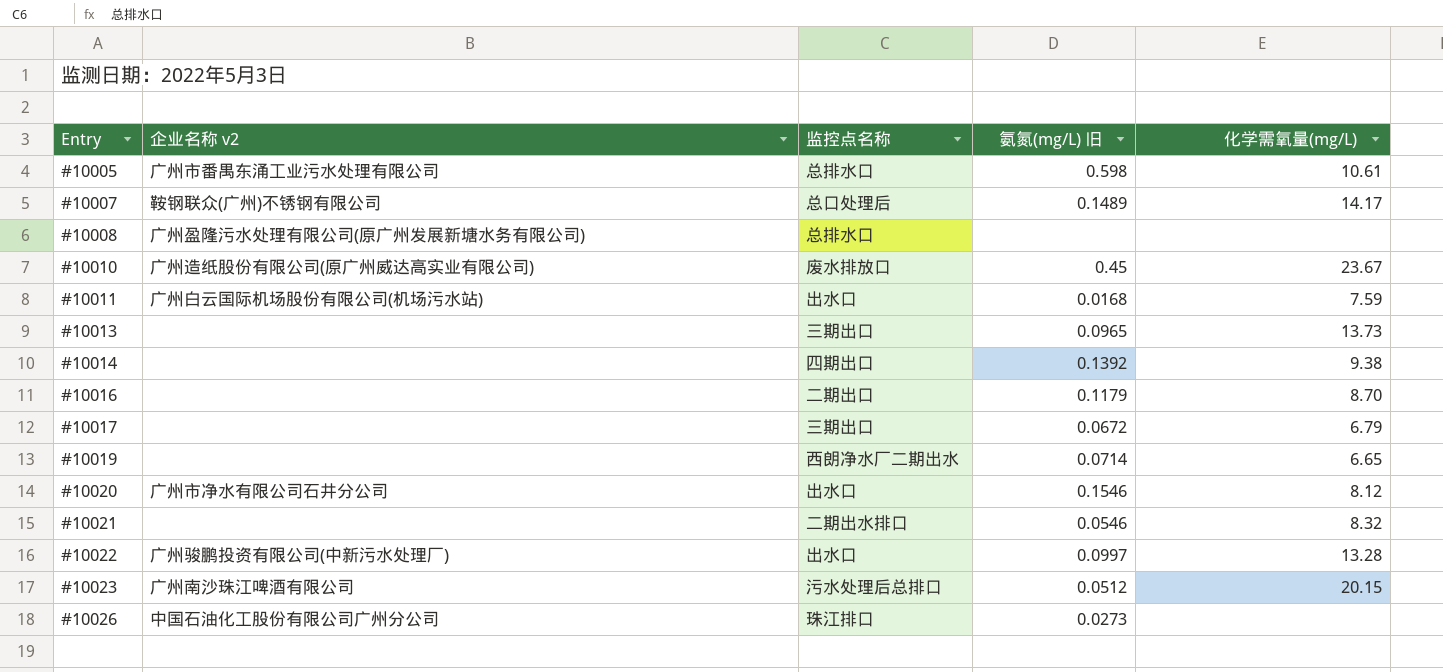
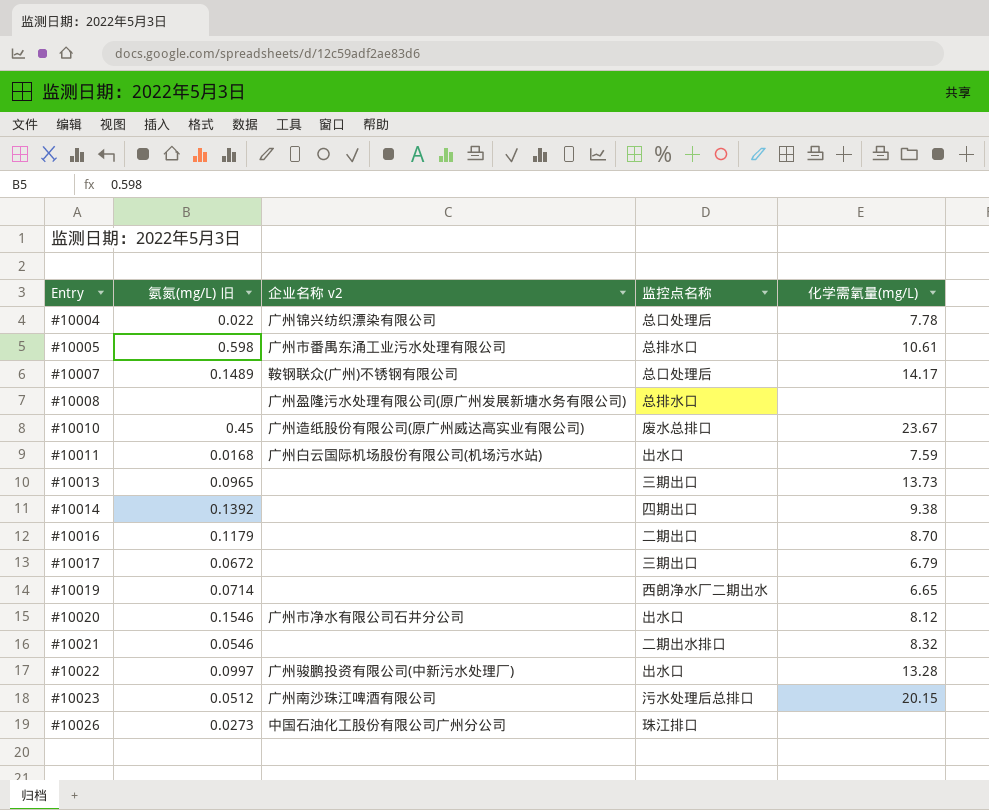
column 氨氮(mg/L) 旧 | position: 4 -> 2
row #10004: none -> 0.022 | 广州锦兴纺织漂染有限公司 | 总口处理后 | 7.78
#10010 | 监控点名称: 废水排放口 -> 废水总排口

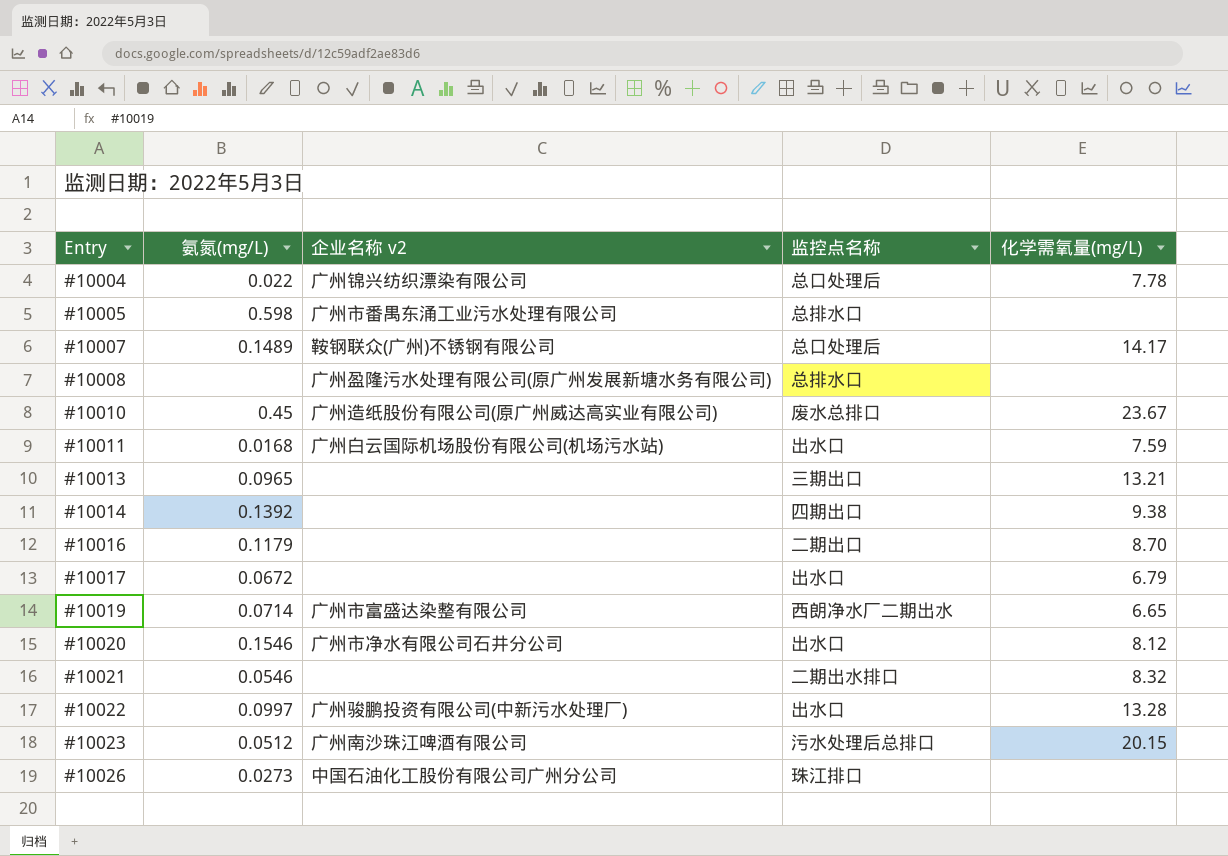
column name: 氨氮(mg/L) 旧 -> 氨氮(mg/L)
#10005 | 化学需氧量(mg/L): 10.61 -> none
#10013 | 化学需氧量(mg/L): 13.73 -> 13.21
#10017 | 监控点名称: 三期出口 -> 出水口
#10019 | 企业名称 v2: none -> 广州市富盛达染整有限公司

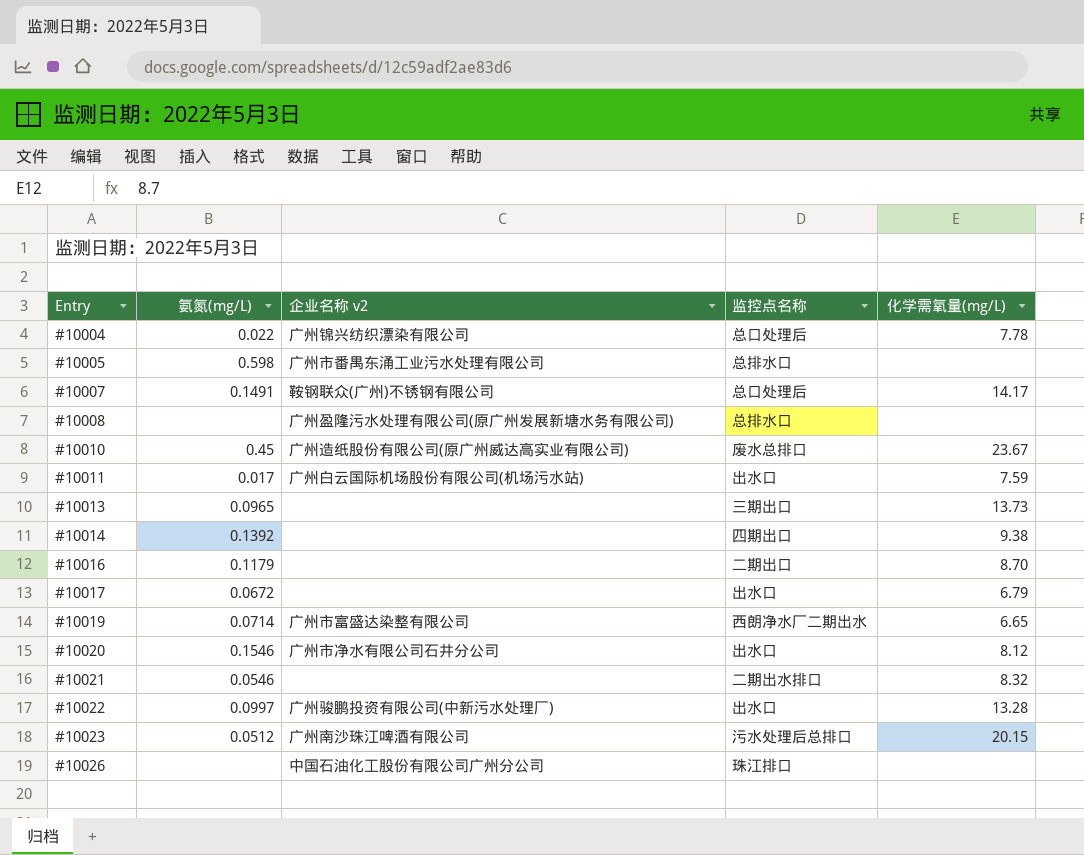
#10007 | 氨氮(mg/L): 0.1489 -> 0.1491
#10011 | 氨氮(mg/L): 0.0168 -> 0.017
#10013 | 化学需氧量(mg/L): 13.21 -> 13.73
#10026 | 氨氮(mg/L): 0.0273 -> none

